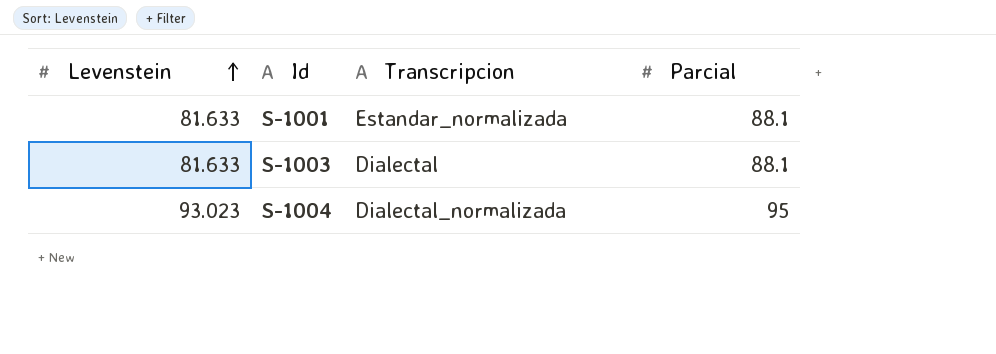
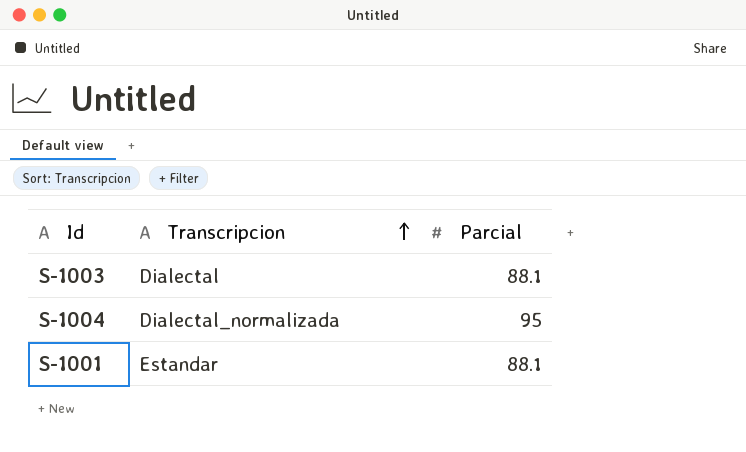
row order: Levenstein ascending -> Transcripcion ascending
column Levenstein | position: 1 -> none
S-1001 | Transcripcion: Estandar_normalizada -> Estandar

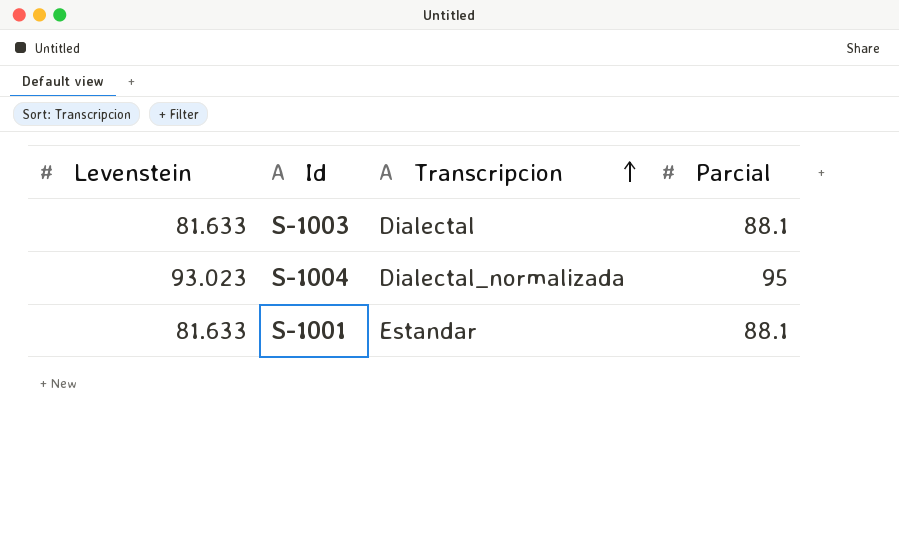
column Levenstein | position: none -> 1

